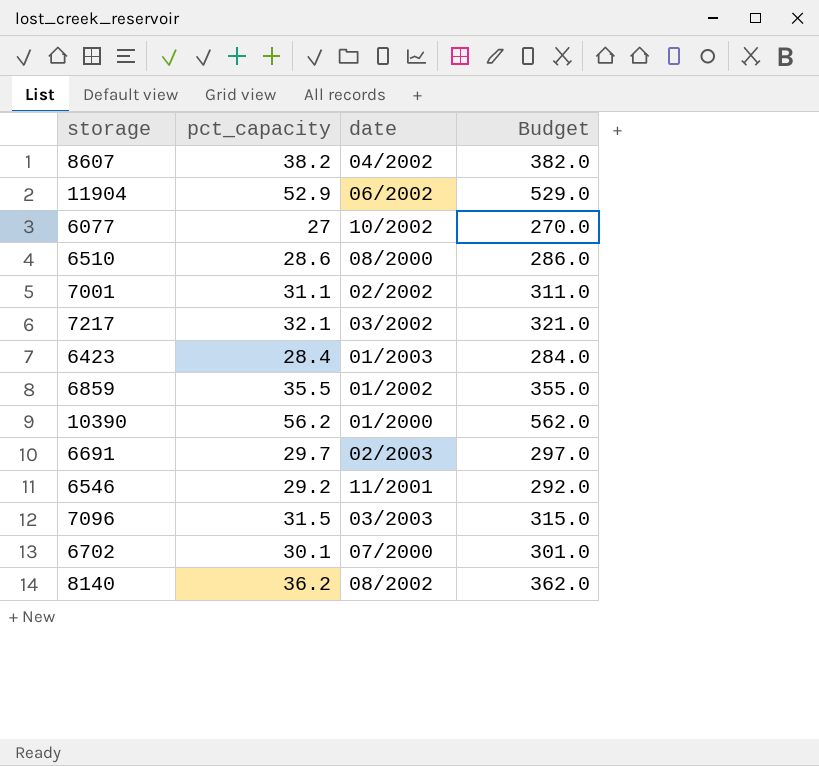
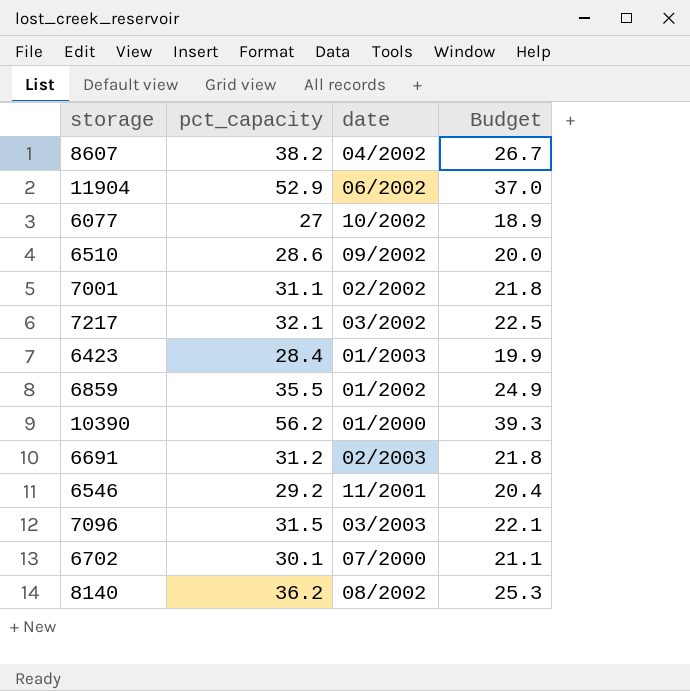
column Budget | formula: [pct_capacity] * 10 -> [pct_capacity] * 0.7
6510 | date: 08/2000 -> 09/2002
6691 | pct_capacity: 29.7 -> 31.2

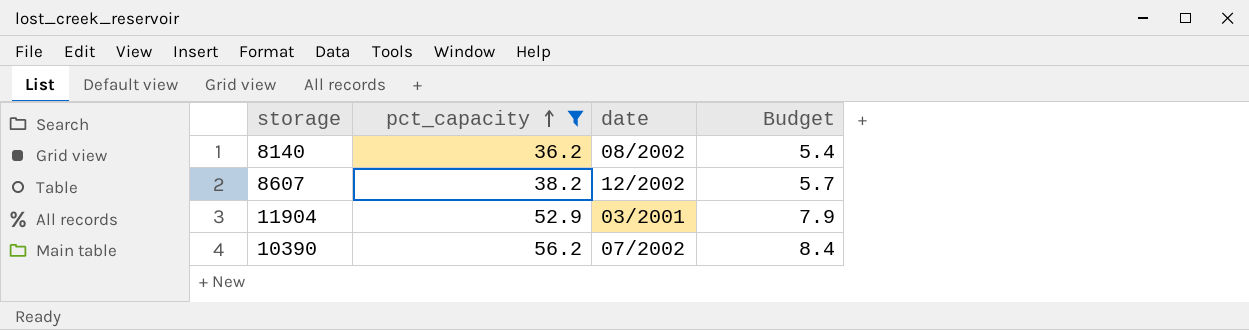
filter: none -> pct_capacity >= 36.2
row order: none -> pct_capacity ascending
column Budget | formula: [pct_capacity] * 0.7 -> [pct_capacity] * 0.15
8607 | date: 04/2002 -> 12/2002
11904 | date: 06/2002 -> 03/2001
10390 | date: 01/2000 -> 07/2002

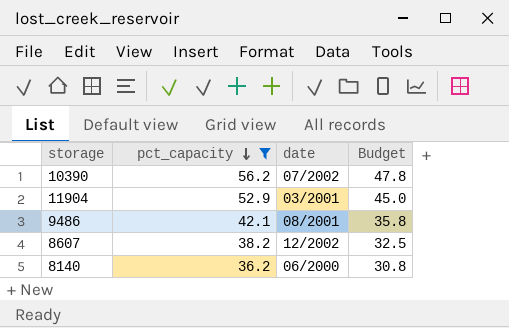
row order: pct_capacity ascending -> pct_capacity descending
column Budget | formula: [pct_capacity] * 0.15 -> [pct_capacity] * 0.85
row 9486: none -> 42.1 | 08/2001 | 35.8
8140 | date: 08/2002 -> 06/2000

